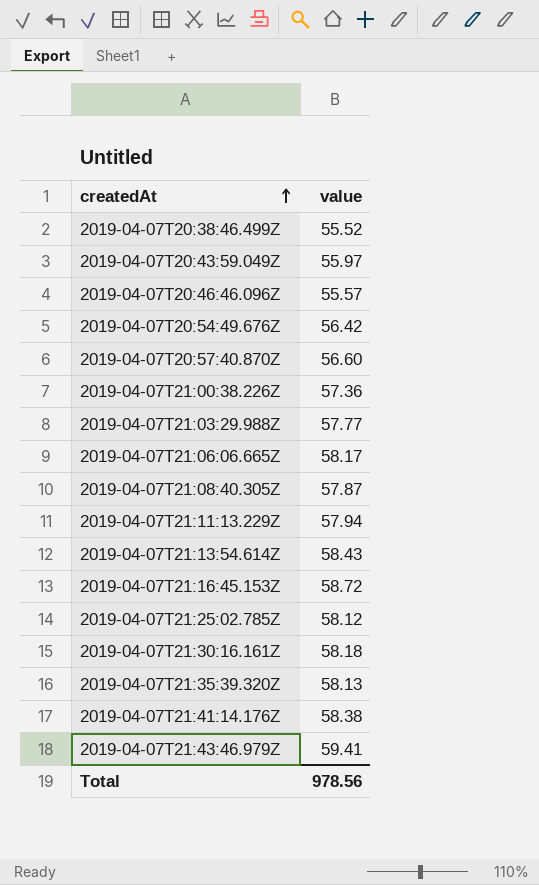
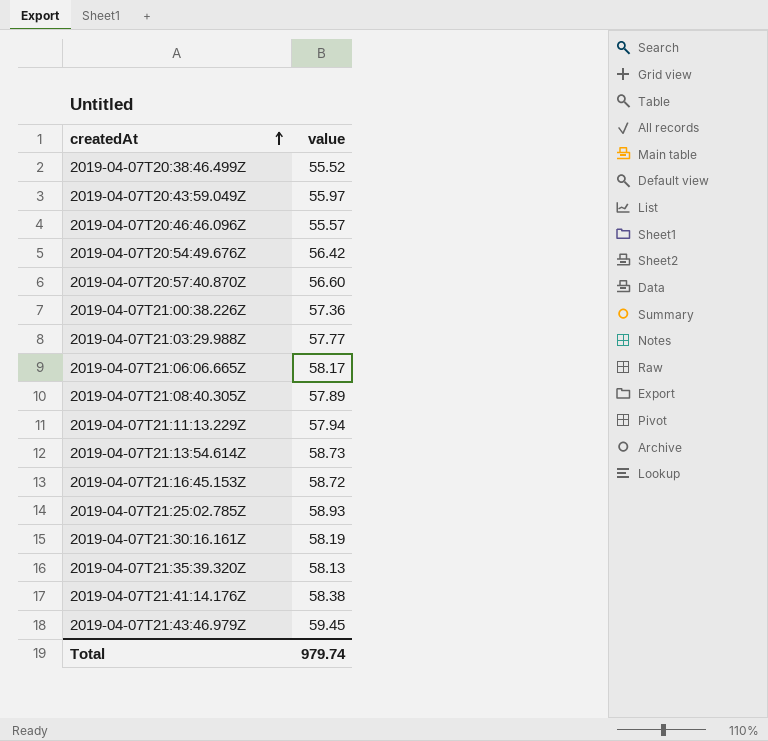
2019-04-07T21:08:40.305Z | value: 57.87 -> 57.89
2019-04-07T21:13:54.614Z | value: 58.43 -> 58.73
2019-04-07T21:25:02.785Z | value: 58.12 -> 58.93
2019-04-07T21:30:16.161Z | value: 58.18 -> 58.19
2019-04-07T21:43:46.979Z | value: 59.41 -> 59.45
Total | value: 978.56 -> 979.74

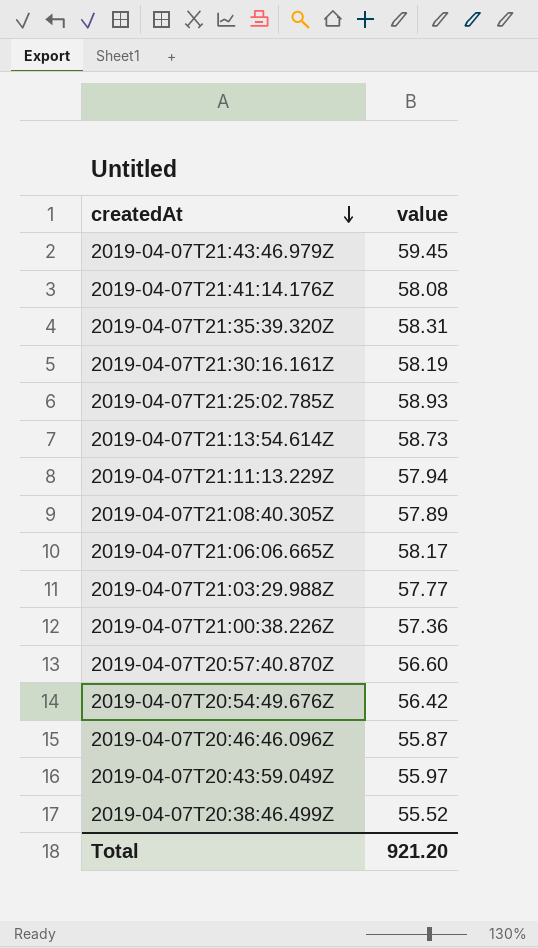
row order: createdAt ascending -> createdAt descending
row 2019-04-07T21:16:45.153Z: 58.72 -> none
2019-04-07T21:41:14.176Z | value: 58.38 -> 58.08
2019-04-07T21:35:39.320Z | value: 58.13 -> 58.31
2019-04-07T20:46:46.096Z | value: 55.57 -> 55.87
Total | value: 979.74 -> 921.20

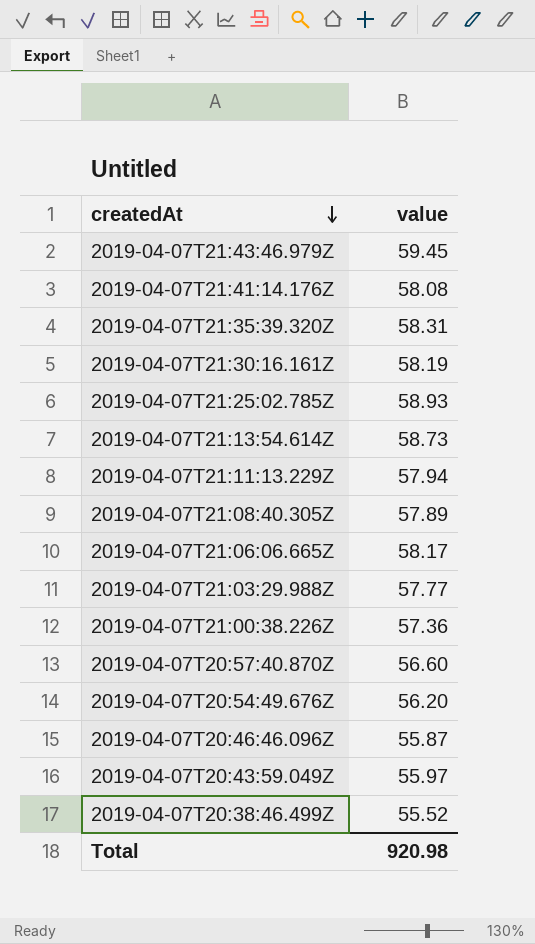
2019-04-07T20:54:49.676Z | value: 56.42 -> 56.20
Total | value: 921.20 -> 920.98

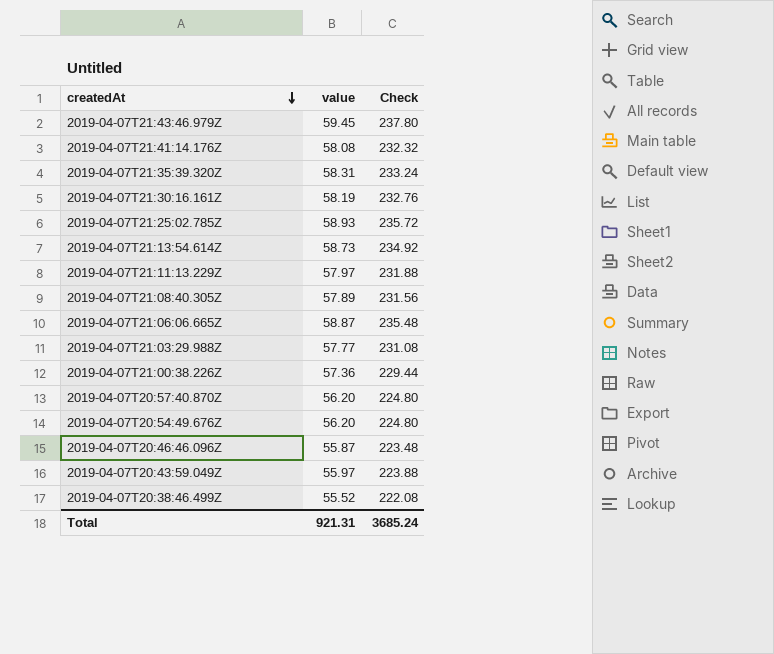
column Check | formula: none -> [value] * 4
2019-04-07T21:11:13.229Z | value: 57.94 -> 57.97
2019-04-07T21:06:06.665Z | value: 58.17 -> 58.87
2019-04-07T20:57:40.870Z | value: 56.60 -> 56.20
Total | value: 920.98 -> 921.31

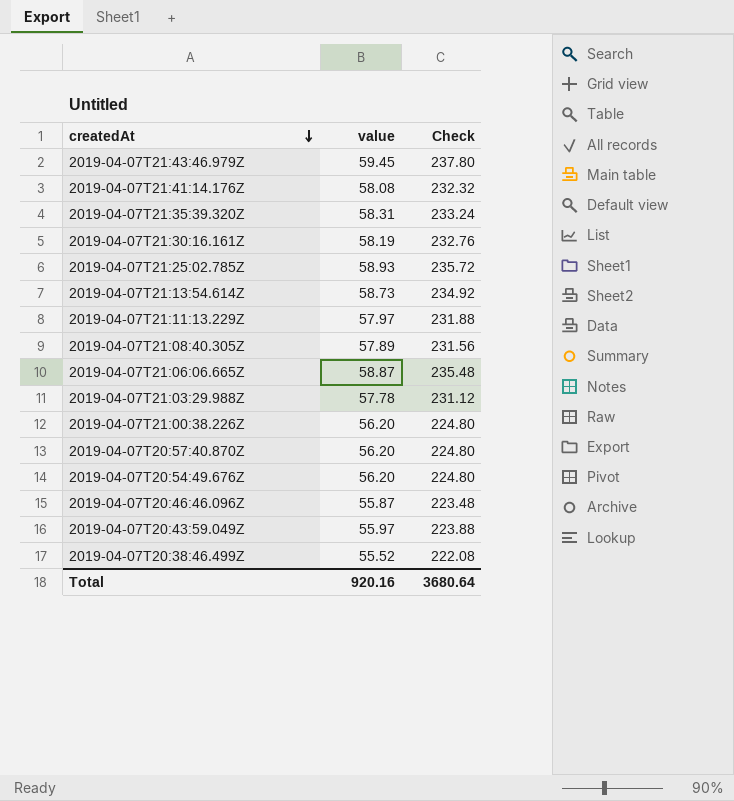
2019-04-07T21:03:29.988Z | value: 57.77 -> 57.78
2019-04-07T21:03:29.988Z | Check: 231.08 -> 231.12
2019-04-07T21:00:38.226Z | value: 57.36 -> 56.20
2019-04-07T21:00:38.226Z | Check: 229.44 -> 224.80
Total | value: 921.31 -> 920.16
Total | Check: 3685.24 -> 3680.64

